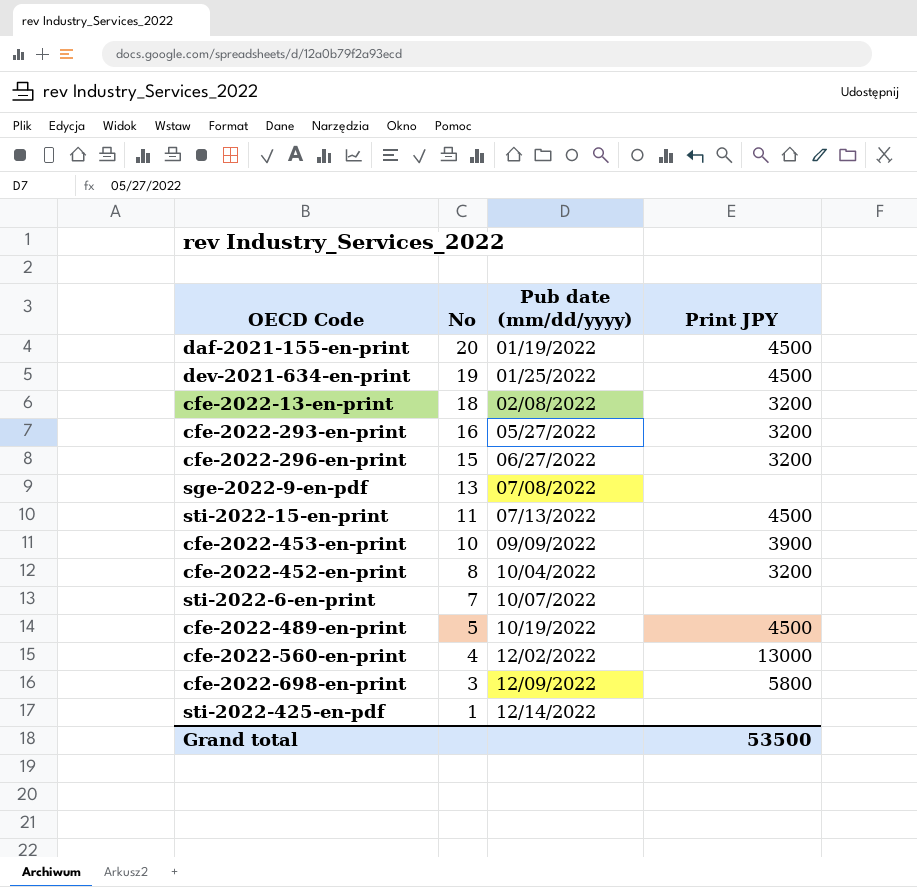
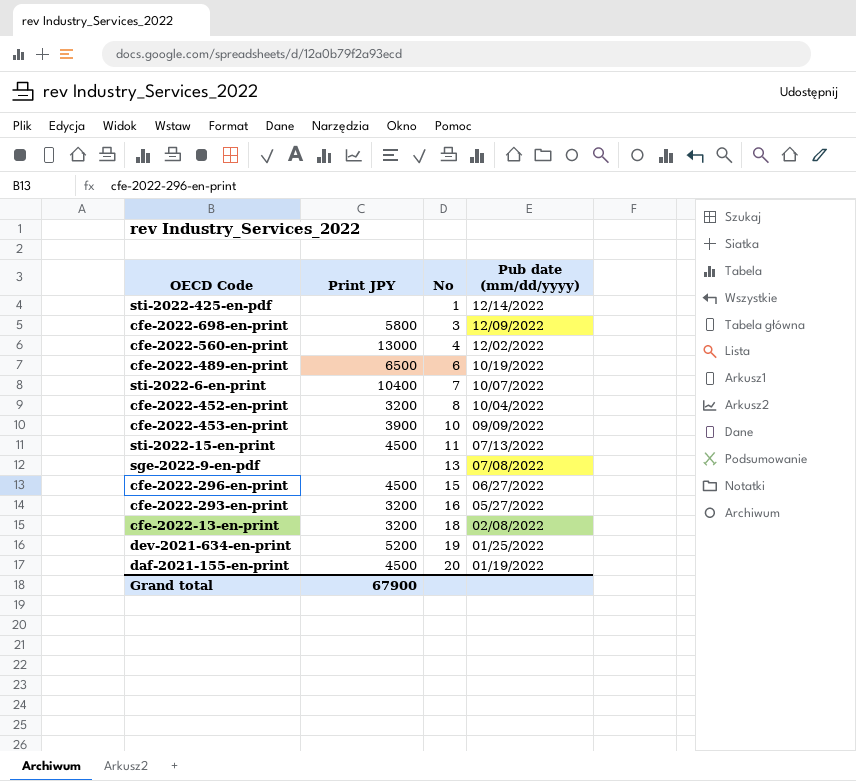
row order: No descending -> No ascending
column Print JPY | position: 4 -> 2
cfe-2022-489-en-print | Print JPY: 4500 -> 6500
cfe-2022-489-en-print | No: 5 -> 6
sti-2022-6-en-print | Print JPY: none -> 10400
cfe-2022-296-en-print | Print JPY: 3200 -> 4500
dev-2021-634-en-print | Print JPY: 4500 -> 5200
Grand total | Print JPY: 53500 -> 67900

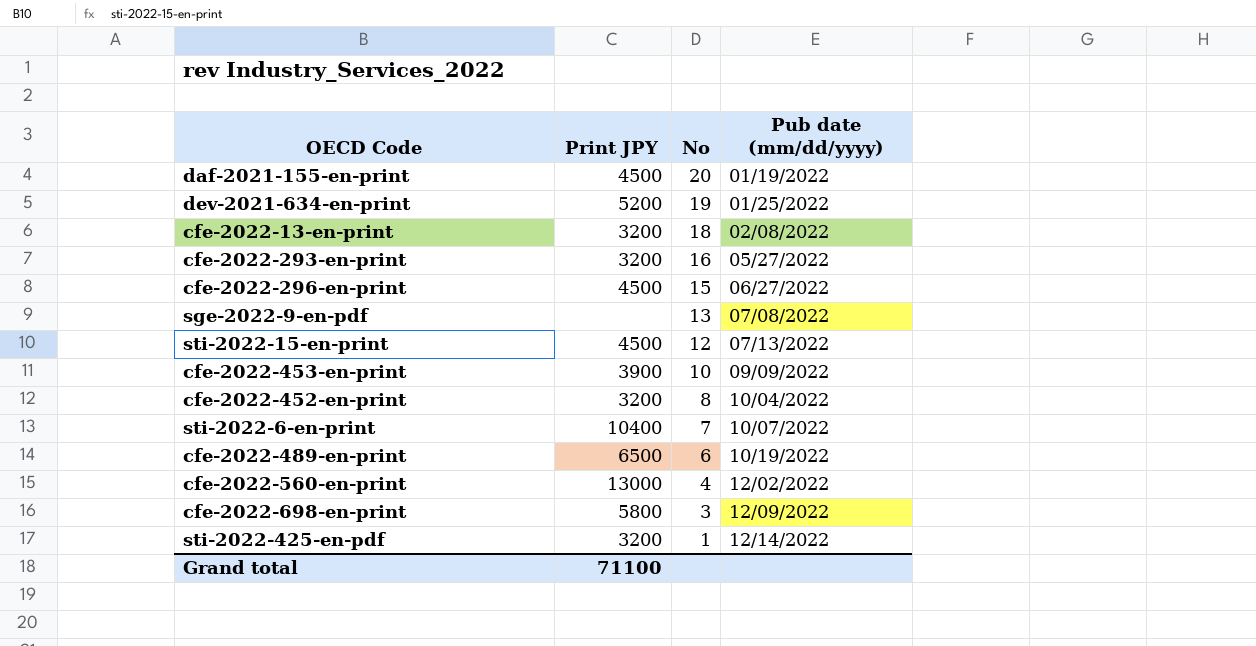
row order: No ascending -> No descending
sti-2022-15-en-print | No: 11 -> 12
sti-2022-425-en-pdf | Print JPY: none -> 3200
Grand total | Print JPY: 67900 -> 71100

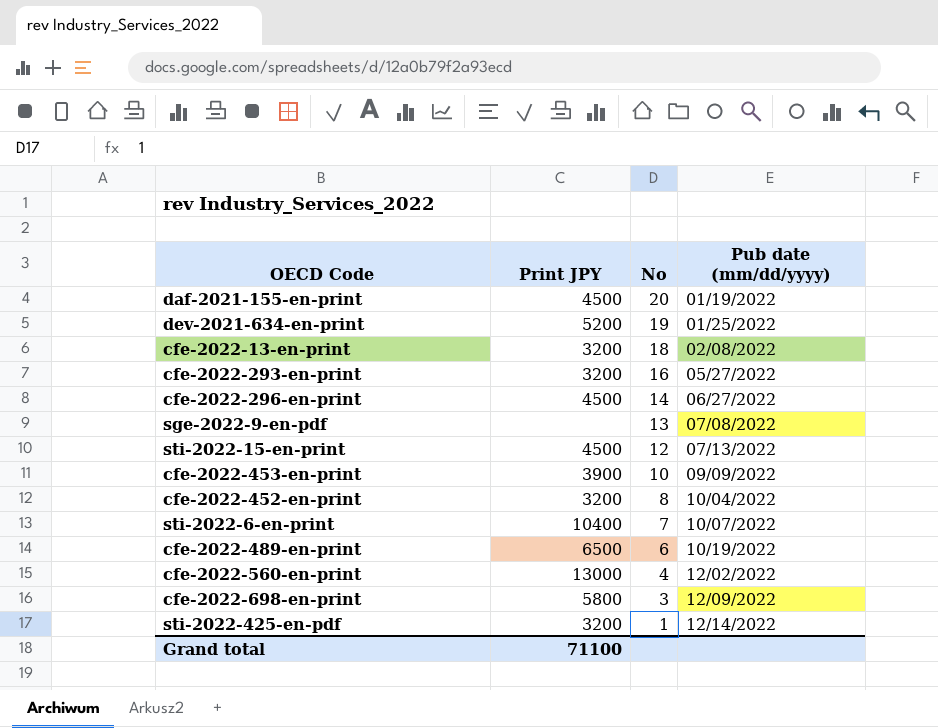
cfe-2022-296-en-print | No: 15 -> 14

